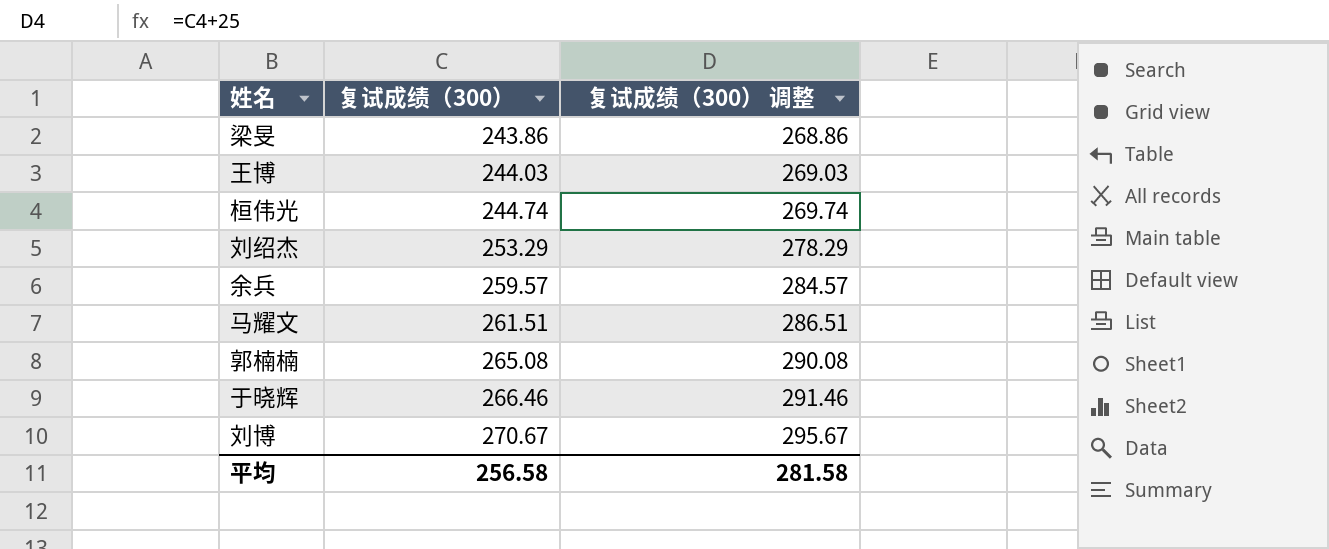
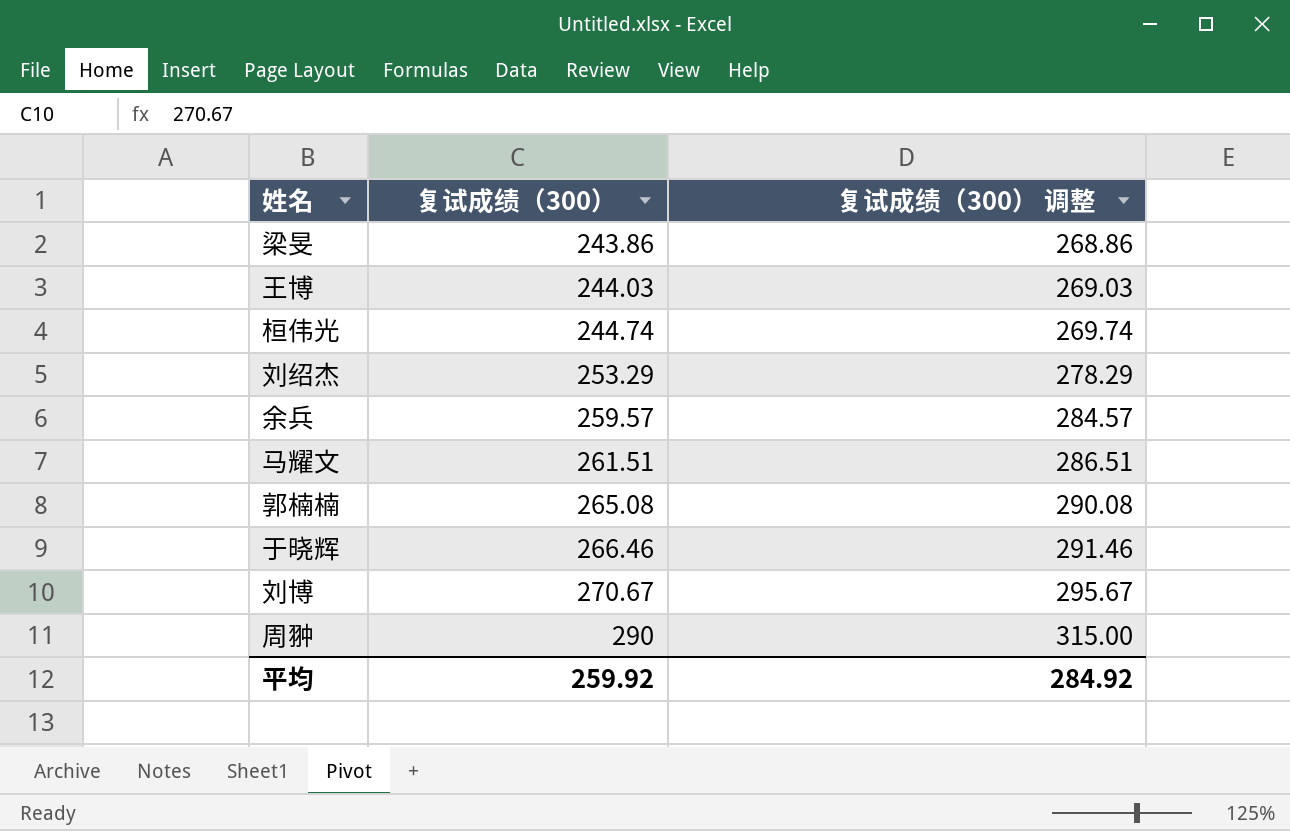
row 周翀: none -> 290 | 315.00
平均 | 复试成绩（300）: 256.58 -> 259.92
平均 | 复试成绩（300） 调整: 281.58 -> 284.92

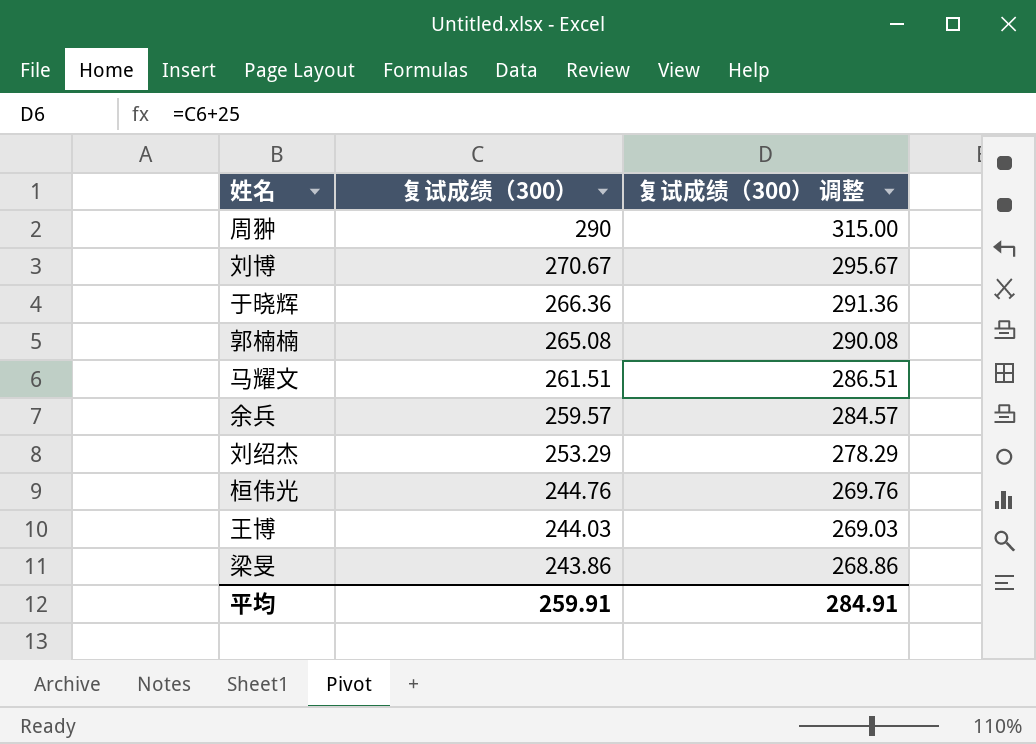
row order: 复试成绩（300） ascending -> 复试成绩（300） descending
于晓辉 | 复试成绩（300）: 266.46 -> 266.36
于晓辉 | 复试成绩（300） 调整: 291.46 -> 291.36
桓伟光 | 复试成绩（300）: 244.74 -> 244.76
桓伟光 | 复试成绩（300） 调整: 269.74 -> 269.76
平均 | 复试成绩（300）: 259.92 -> 259.91
平均 | 复试成绩（300） 调整: 284.92 -> 284.91

